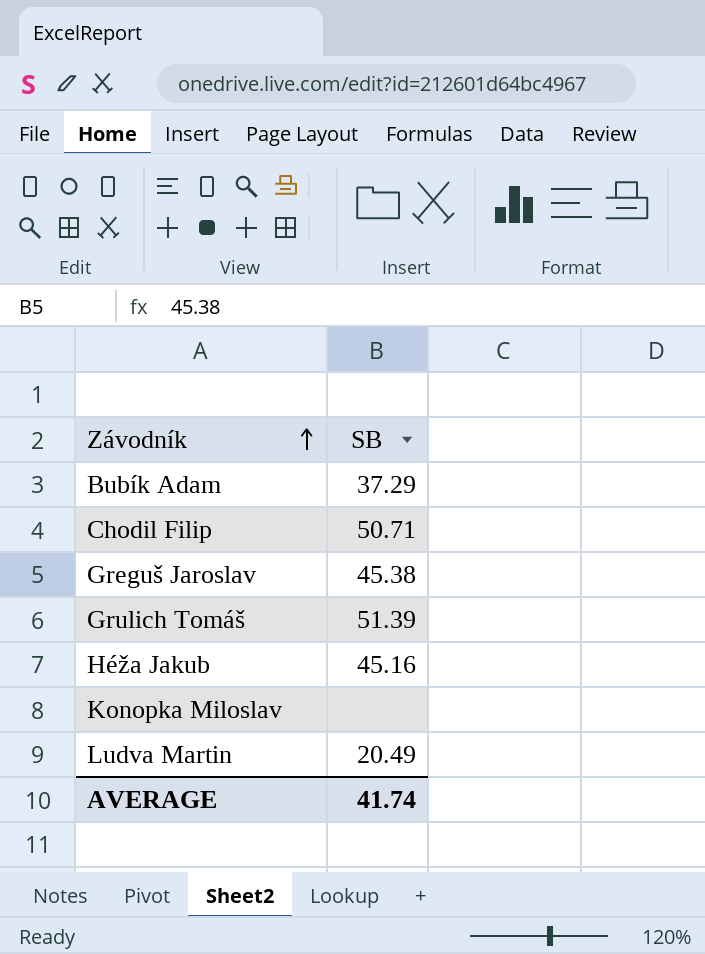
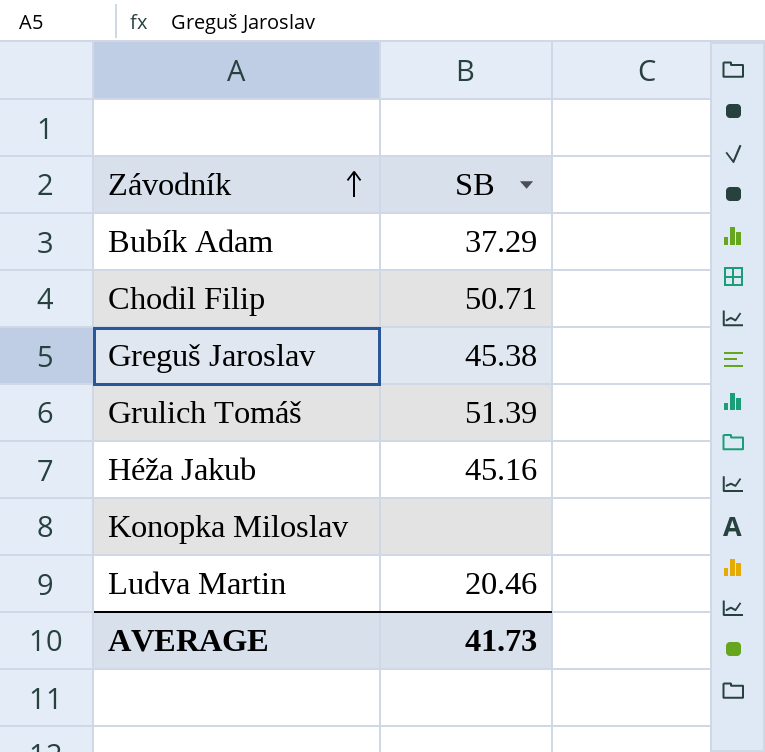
Ludva Martin | SB: 20.49 -> 20.46
AVERAGE | SB: 41.74 -> 41.73

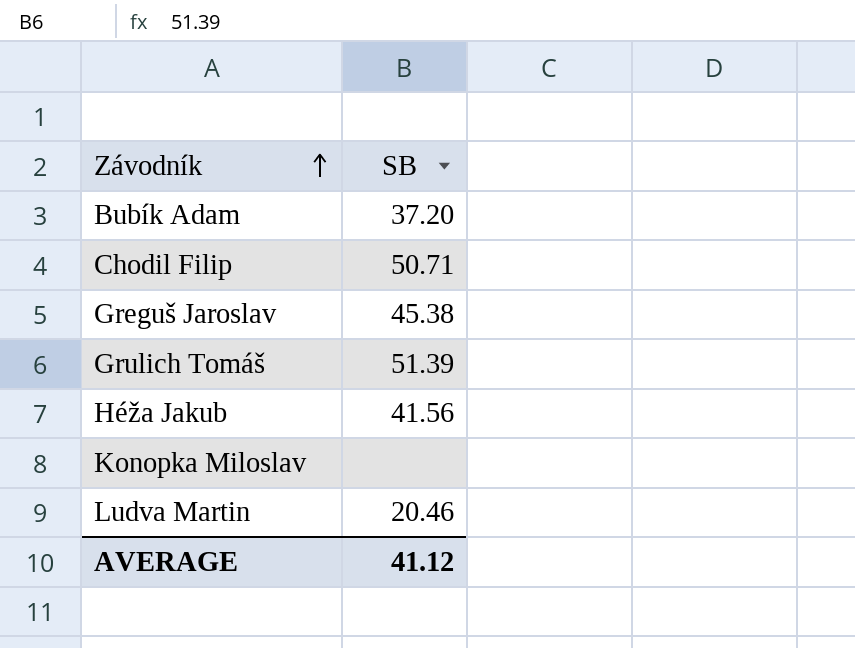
Bubík Adam | SB: 37.29 -> 37.20
Héža Jakub | SB: 45.16 -> 41.56
AVERAGE | SB: 41.73 -> 41.12

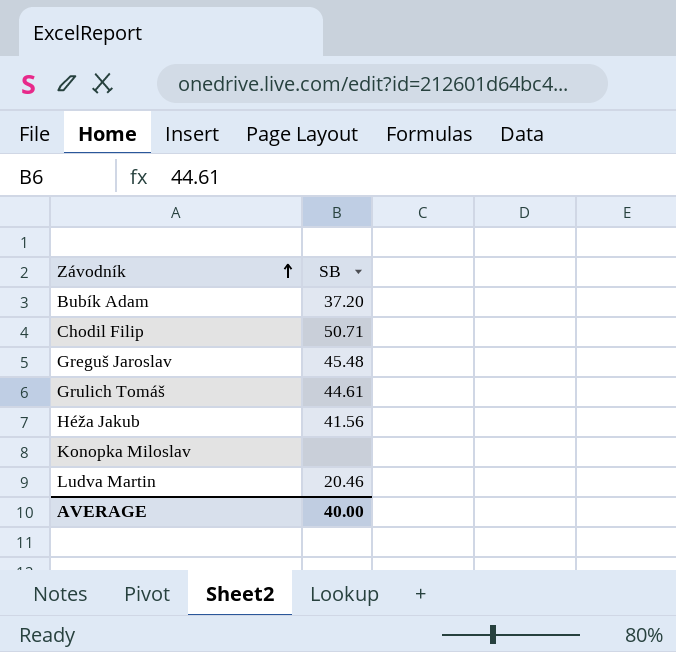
Greguš Jaroslav | SB: 45.38 -> 45.48
Grulich Tomáš | SB: 51.39 -> 44.61
AVERAGE | SB: 41.12 -> 40.00

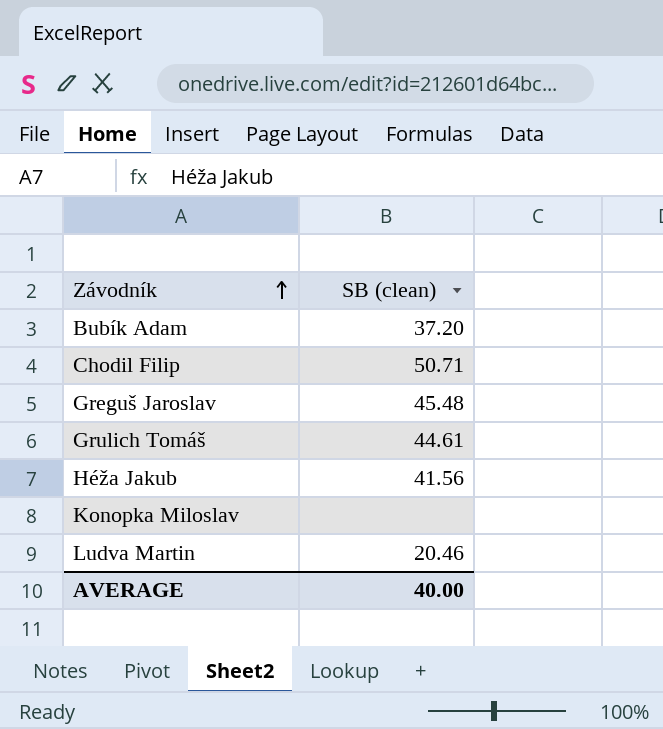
column name: SB -> SB (clean)

